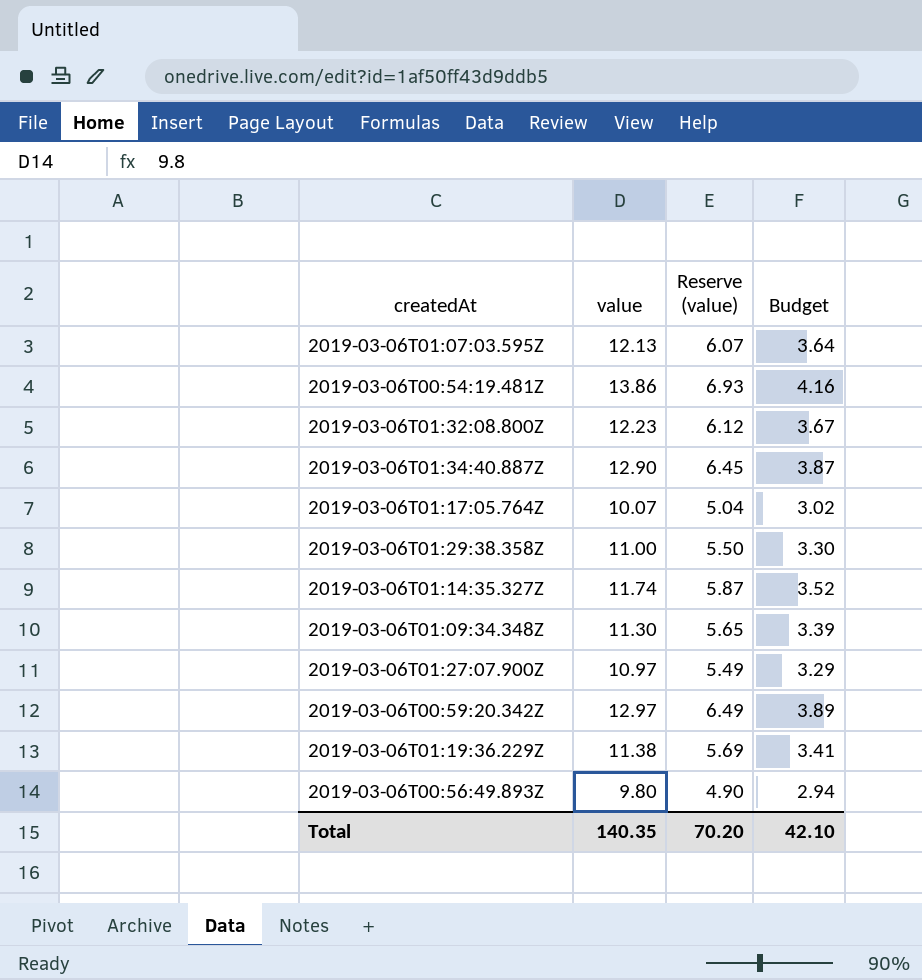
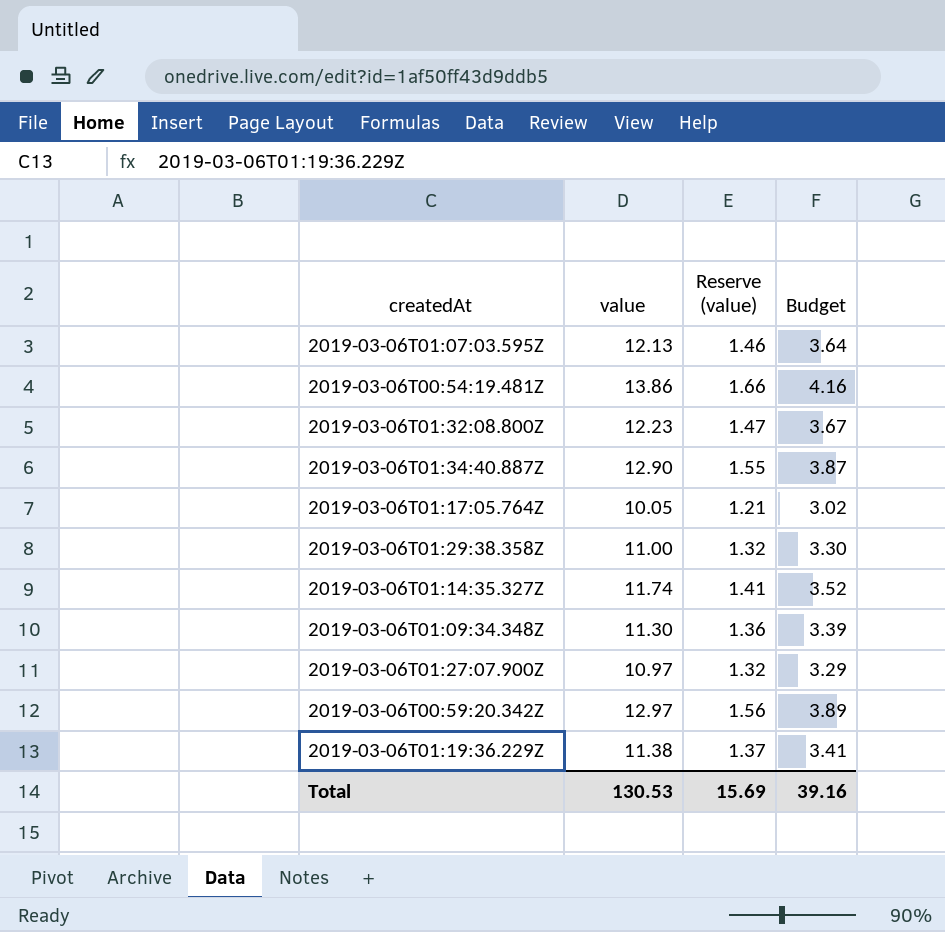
column Reserve (value) | formula: [value] * 0.5 -> [value] * 0.12
row 2019-03-06T00:56:49.893Z: 9.80 | 4.90 | 2.94 -> none
2019-03-06T01:17:05.764Z | value: 10.07 -> 10.05
Total | value: 140.35 -> 130.53
Total | Reserve (value): 70.20 -> 15.69
Total | Budget: 42.10 -> 39.16

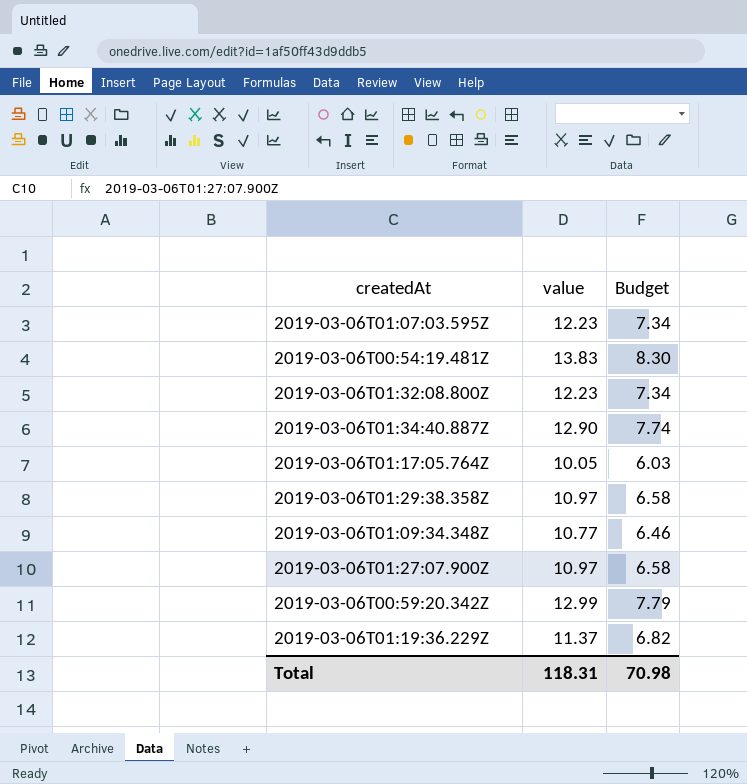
column Reserve (value) | formula: [value] * 0.12 -> none
column Budget | formula: [value] * 0.3 -> [value] * 0.6
row 2019-03-06T01:14:35.327Z: 11.74 | 1.41 | 3.52 -> none
2019-03-06T01:07:03.595Z | value: 12.13 -> 12.23
2019-03-06T00:54:19.481Z | value: 13.86 -> 13.83
2019-03-06T01:29:38.358Z | value: 11.00 -> 10.97
2019-03-06T01:09:34.348Z | value: 11.30 -> 10.77
2019-03-06T00:59:20.342Z | value: 12.97 -> 12.99
2019-03-06T01:19:36.229Z | value: 11.38 -> 11.37
Total | value: 130.53 -> 118.31
Total | Budget: 39.16 -> 70.98

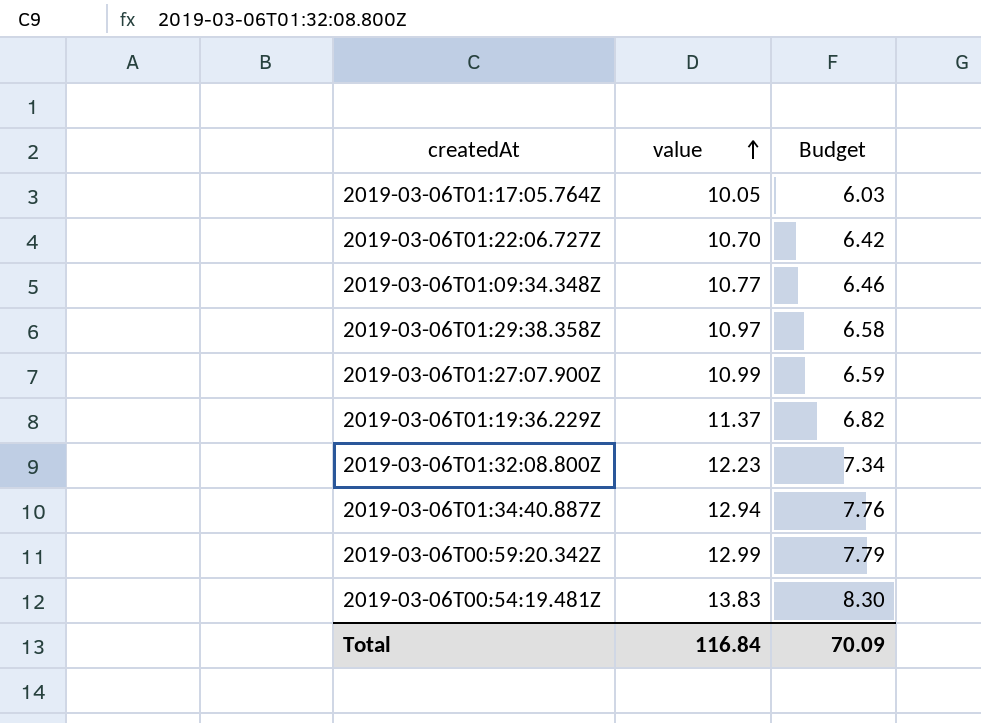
row order: none -> value ascending
row 2019-03-06T01:07:03.595Z: 12.23 | 7.34 -> none
row 2019-03-06T01:22:06.727Z: none -> 10.70 | 6.42
2019-03-06T01:27:07.900Z | value: 10.97 -> 10.99
2019-03-06T01:27:07.900Z | Budget: 6.58 -> 6.59
2019-03-06T01:34:40.887Z | value: 12.90 -> 12.94
2019-03-06T01:34:40.887Z | Budget: 7.74 -> 7.76
Total | value: 118.31 -> 116.84
Total | Budget: 70.98 -> 70.09

